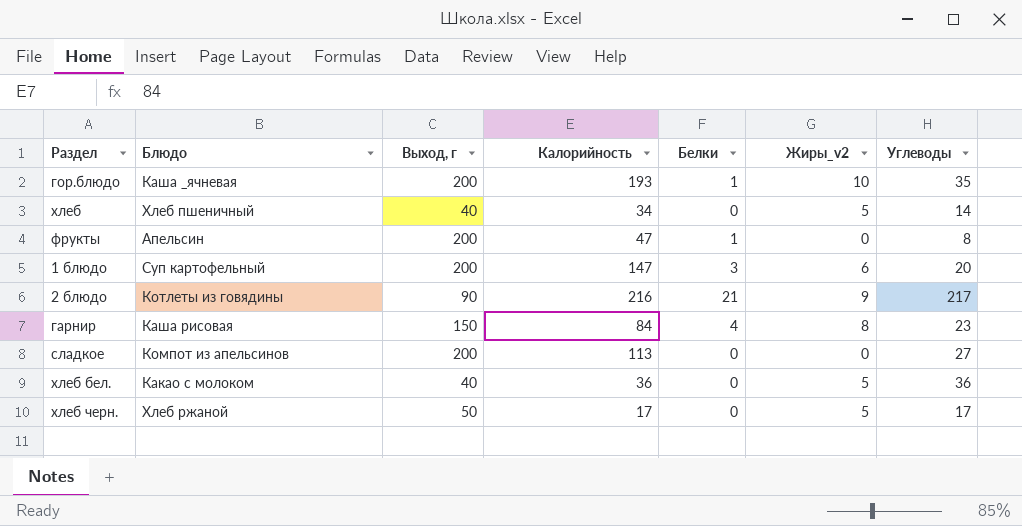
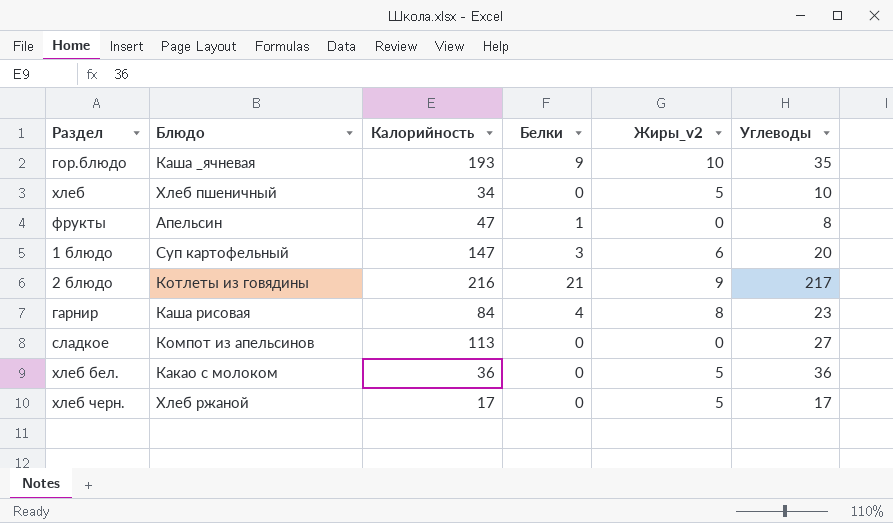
column Выход, г | position: 3 -> none
гор.блюдо | Белки: 1 -> 9
хлеб | Углеводы: 14 -> 10

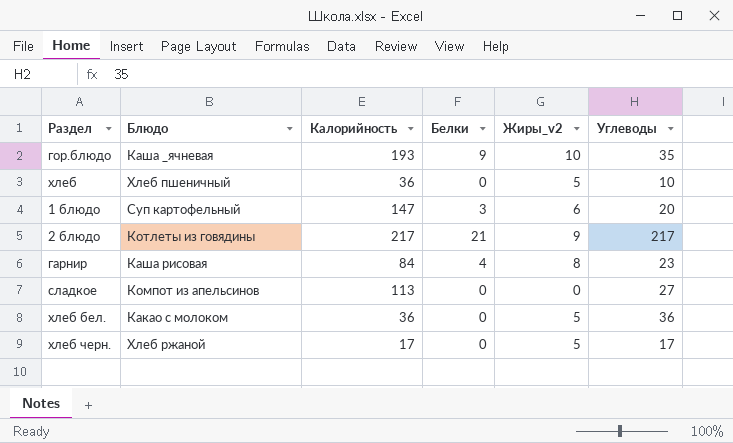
row фрукты: Апельсин | 47 | 1 | 0 | 8 -> none
хлеб | Калорийность: 34 -> 36
2 блюдо | Калорийность: 216 -> 217

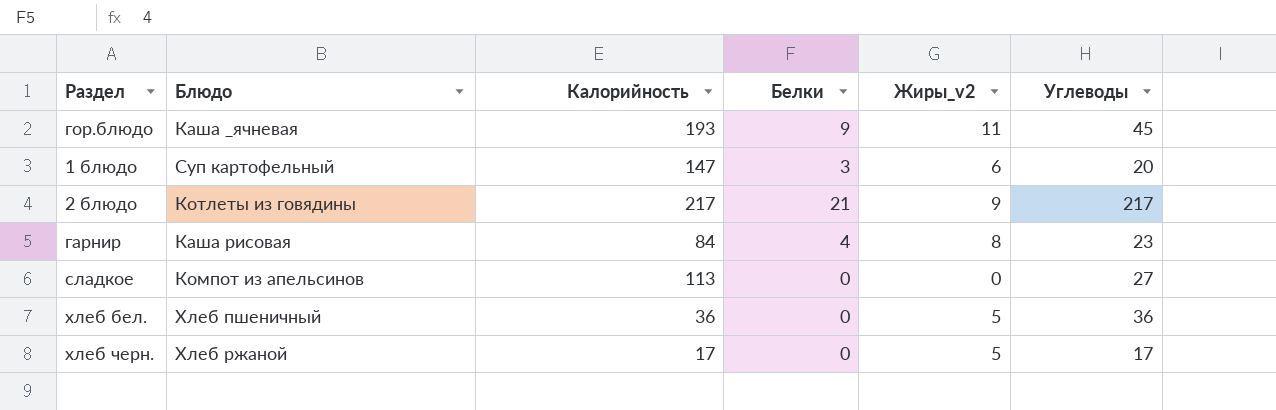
row хлеб: Хлеб пшеничный | 36 | 0 | 5 | 10 -> none
гор.блюдо | Жиры_v2: 10 -> 11
гор.блюдо | Углеводы: 35 -> 45
хлеб бел. | Блюдо: Какао с молоком -> Хлеб пшеничный

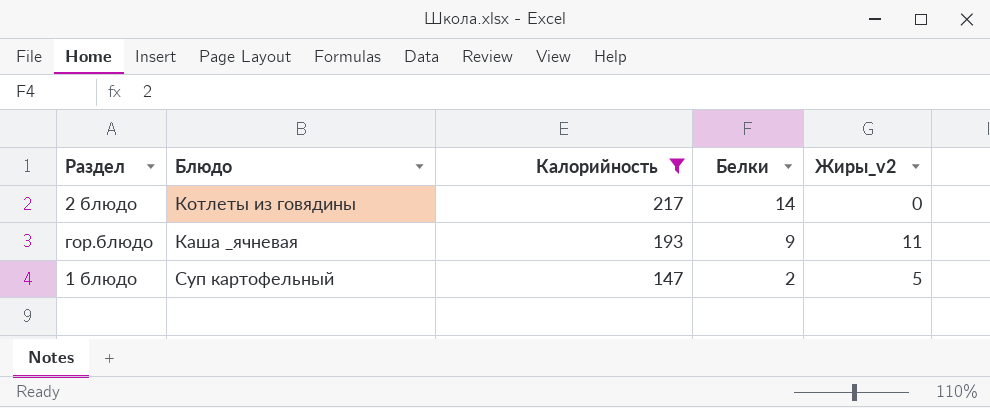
filter: none -> Калорийность >= 147
row order: none -> Калорийность descending
column Углеводы | position: 6 -> none
2 блюдо | Белки: 21 -> 14
2 блюдо | Жиры_v2: 9 -> 0
1 блюдо | Белки: 3 -> 2
1 блюдо | Жиры_v2: 6 -> 5

